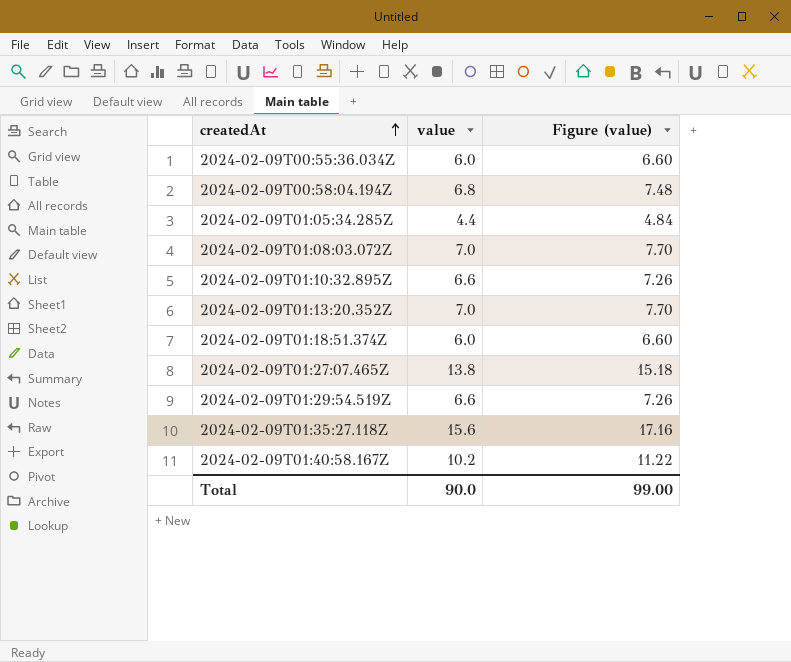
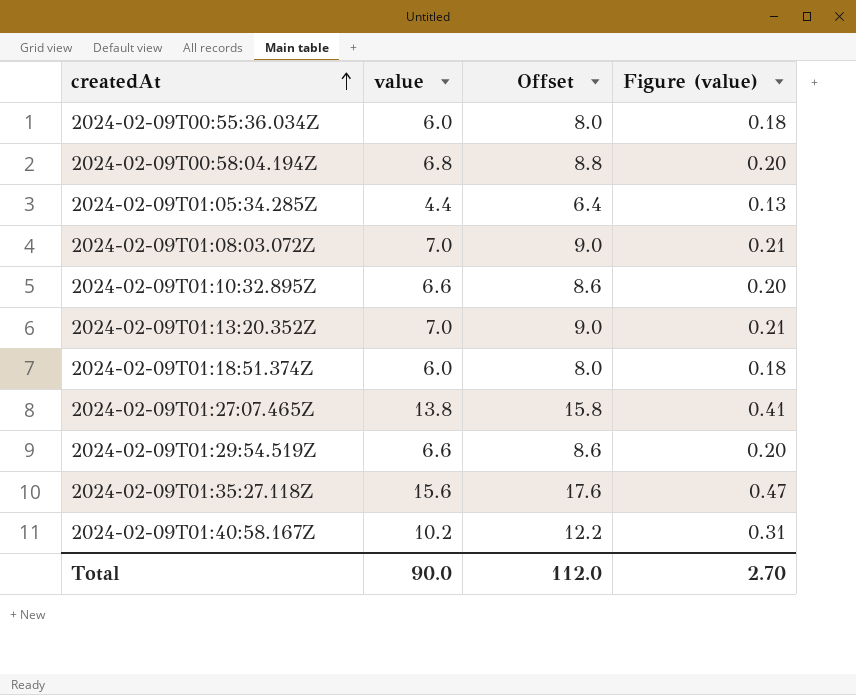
column Offset | formula: none -> [value] + 2
column Figure (value) | formula: [value] * 1.1 -> [value] * 0.03
Total | Figure (value): 99.00 -> 2.70

